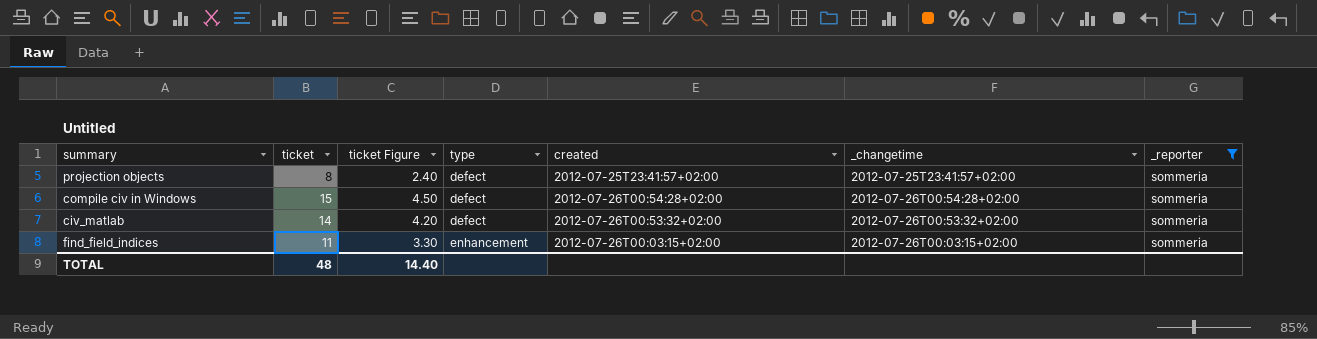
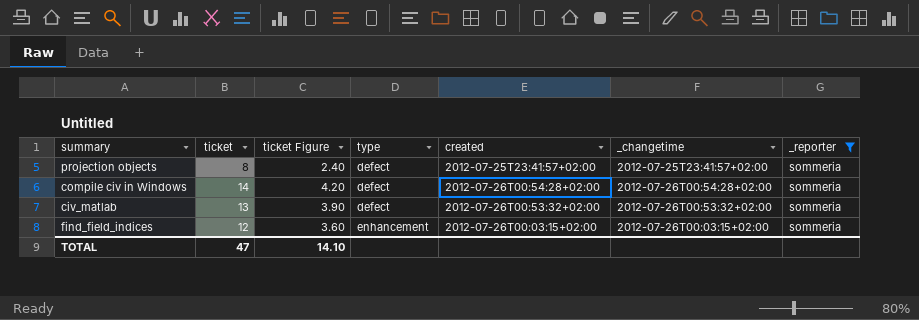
compile civ in Windows | ticket: 15 -> 14
compile civ in Windows | ticket Figure: 4.50 -> 4.20
civ_matlab | ticket: 14 -> 13
civ_matlab | ticket Figure: 4.20 -> 3.90
find_field_indices | ticket: 11 -> 12
find_field_indices | ticket Figure: 3.30 -> 3.60
TOTAL | ticket: 48 -> 47
TOTAL | ticket Figure: 14.40 -> 14.10

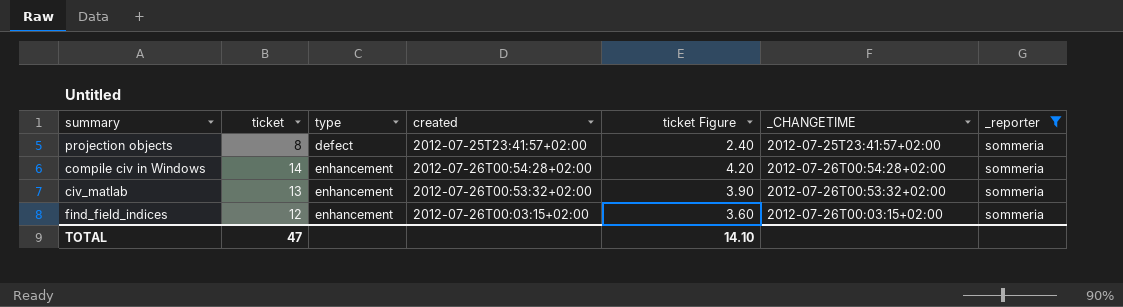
column ticket Figure | position: 3 -> 5
column name: _changetime -> _CHANGETIME
compile civ in Windows | type: defect -> enhancement
civ_matlab | type: defect -> enhancement

